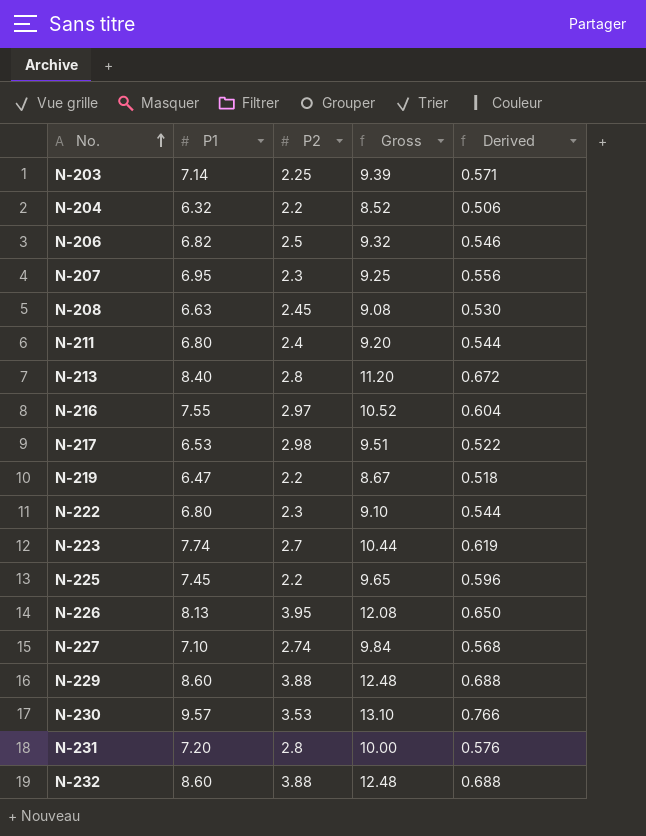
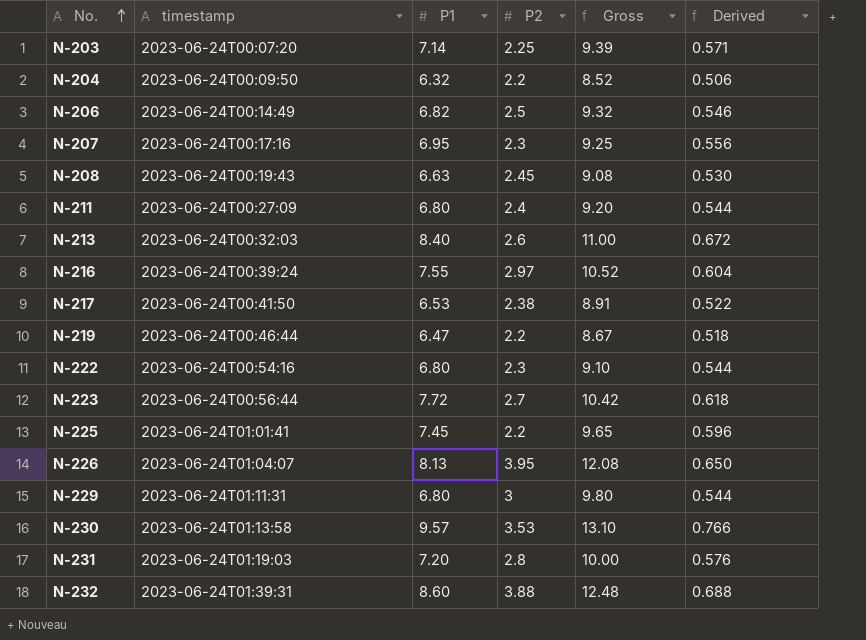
column timestamp | position: none -> 2
row N-227: 7.10 | 2.74 | 9.84 | 0.568 -> none
N-213 | P2: 2.8 -> 2.6
N-213 | Gross: 11.20 -> 11.00
N-217 | P2: 2.98 -> 2.38
N-217 | Gross: 9.51 -> 8.91
N-223 | P1: 7.74 -> 7.72
N-223 | Gross: 10.44 -> 10.42
N-223 | Derived: 0.619 -> 0.618
N-229 | P1: 8.60 -> 6.80
N-229 | P2: 3.88 -> 3
N-229 | Gross: 12.48 -> 9.80
N-229 | Derived: 0.688 -> 0.544

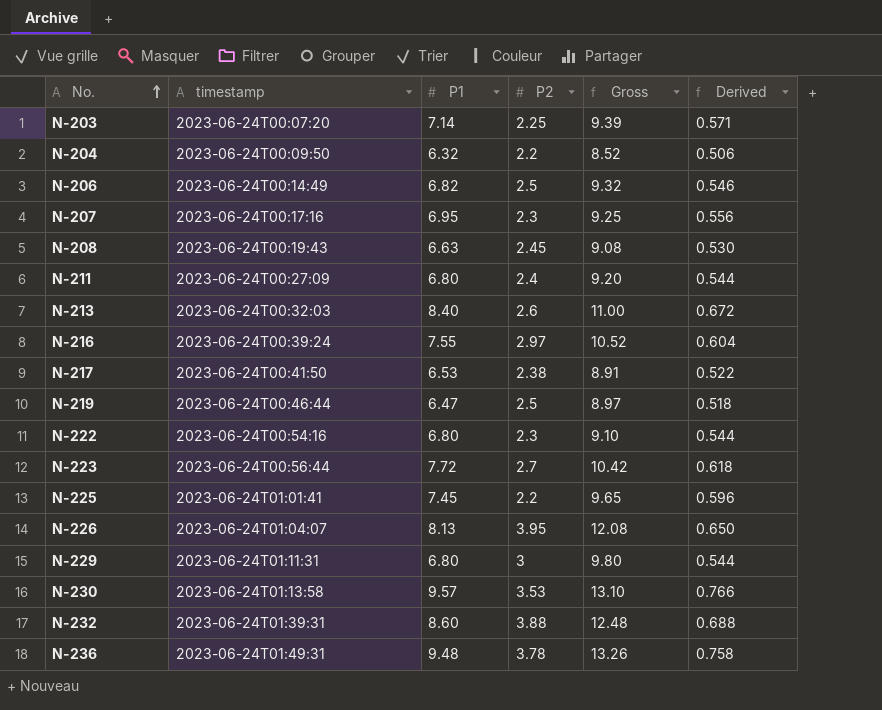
row N-231: 2023-06-24T01:19:03 | 7.20 | 2.8 | 10.00 | 0.576 -> none
N-219 | P2: 2.2 -> 2.5
N-219 | Gross: 8.67 -> 8.97
row N-236: none -> 2023-06-24T01:49:31 | 9.48 | 3.78 | 13.26 | 0.758

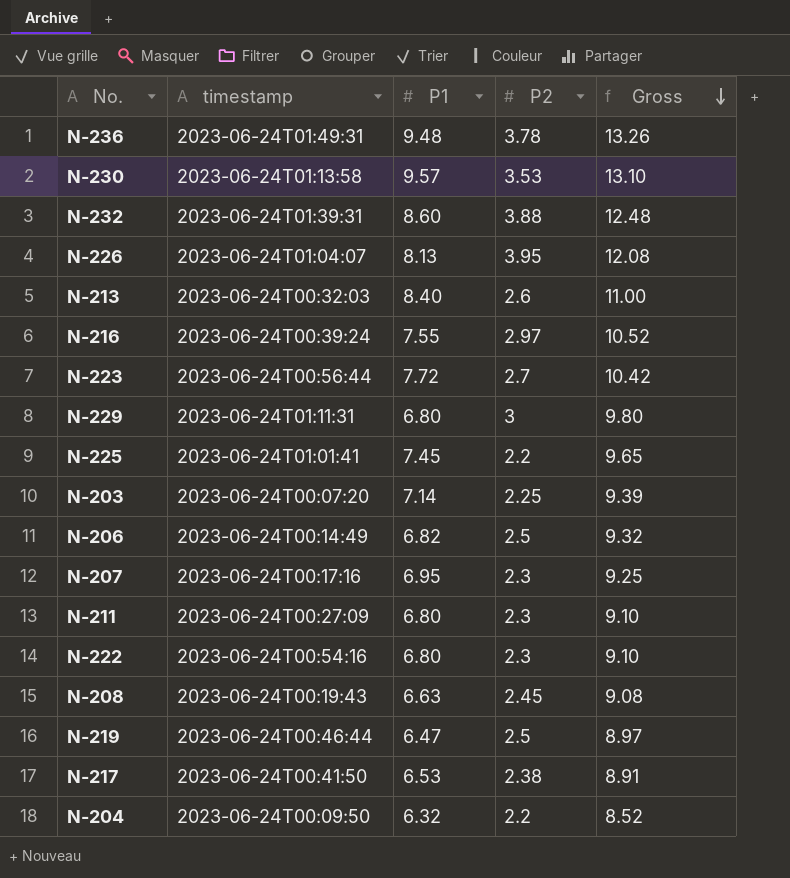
row order: No. ascending -> Gross descending
column Derived | formula: [P1] * 0.08 -> none
N-211 | P2: 2.4 -> 2.3
N-211 | Gross: 9.20 -> 9.10

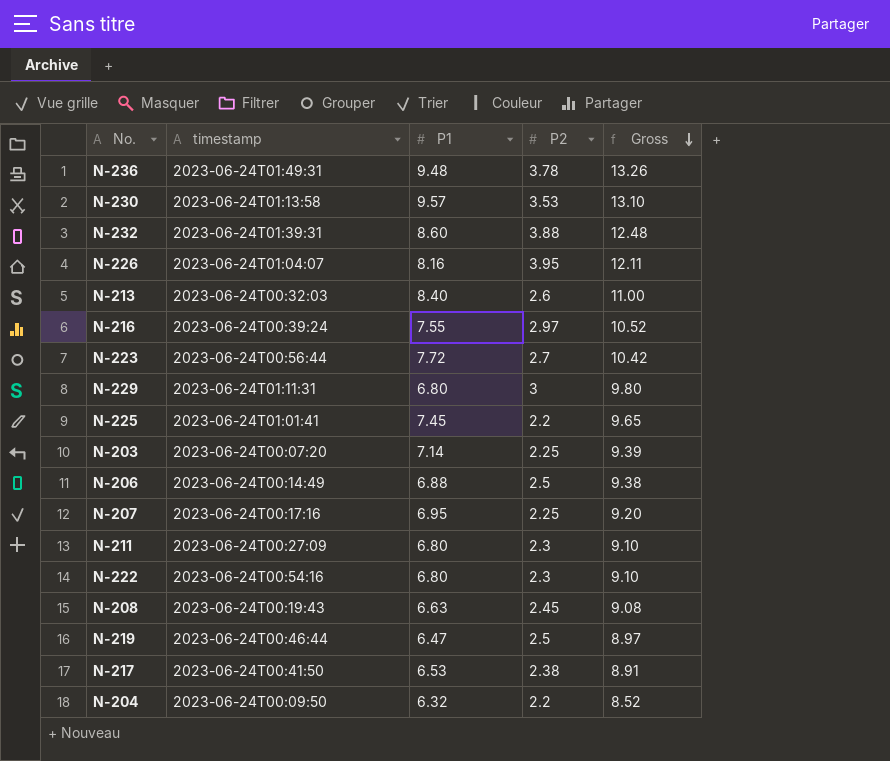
N-226 | P1: 8.13 -> 8.16
N-226 | Gross: 12.08 -> 12.11
N-206 | P1: 6.82 -> 6.88
N-206 | Gross: 9.32 -> 9.38
N-207 | P2: 2.3 -> 2.25
N-207 | Gross: 9.25 -> 9.20

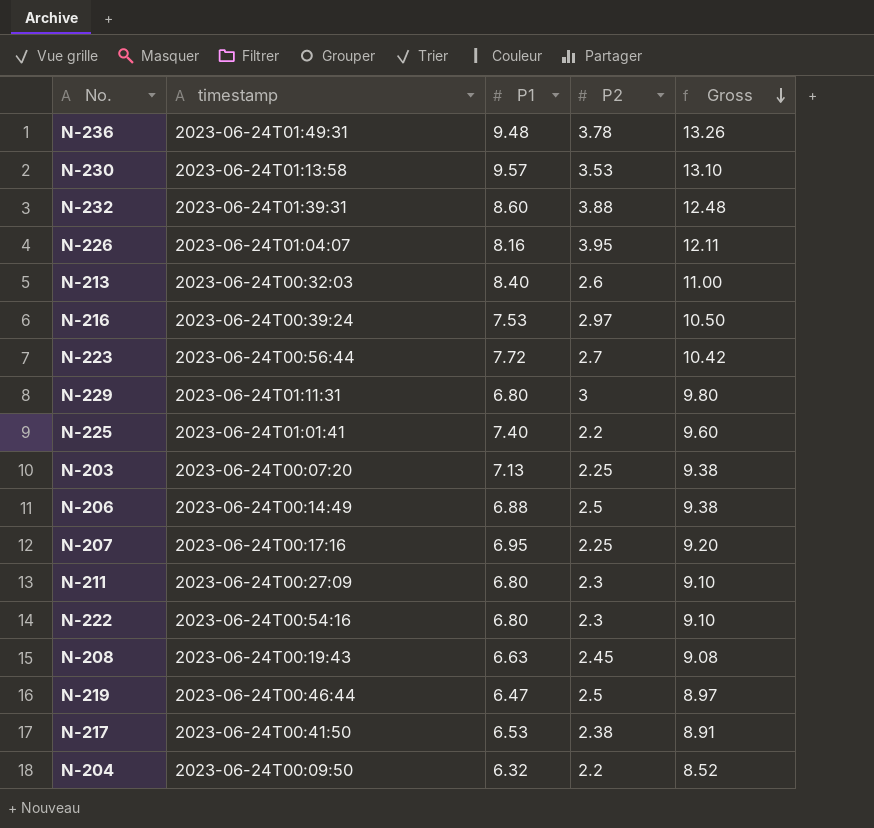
N-216 | P1: 7.55 -> 7.53
N-216 | Gross: 10.52 -> 10.50
N-225 | P1: 7.45 -> 7.40
N-225 | Gross: 9.65 -> 9.60
N-203 | P1: 7.14 -> 7.13
N-203 | Gross: 9.39 -> 9.38

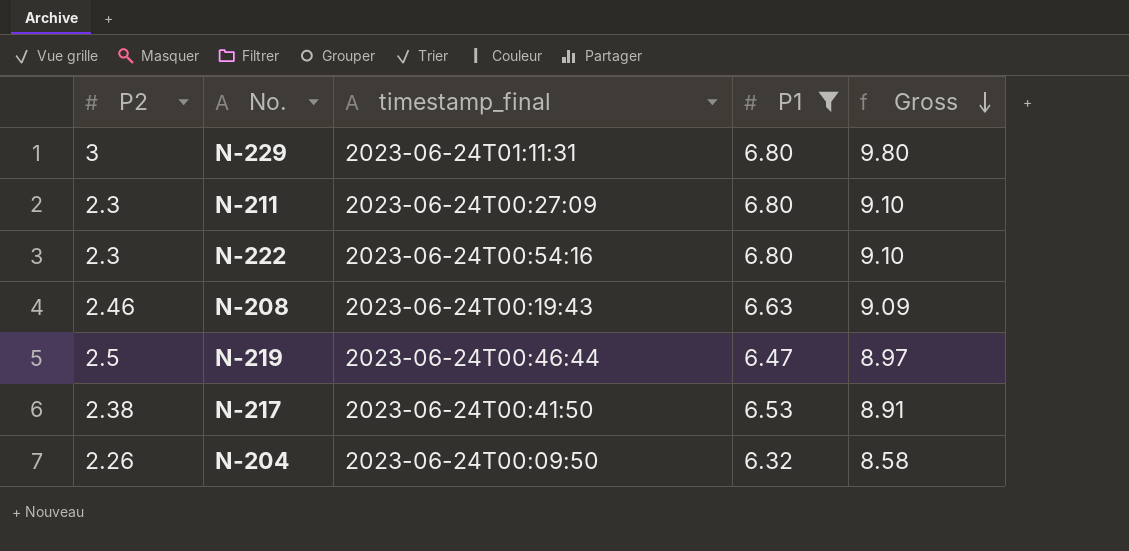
filter: none -> P1 <= 6.80
column P2 | position: 4 -> 1
column name: timestamp -> timestamp_final
N-208 | P2: 2.45 -> 2.46
N-208 | Gross: 9.08 -> 9.09
N-204 | P2: 2.2 -> 2.26
N-204 | Gross: 8.52 -> 8.58

